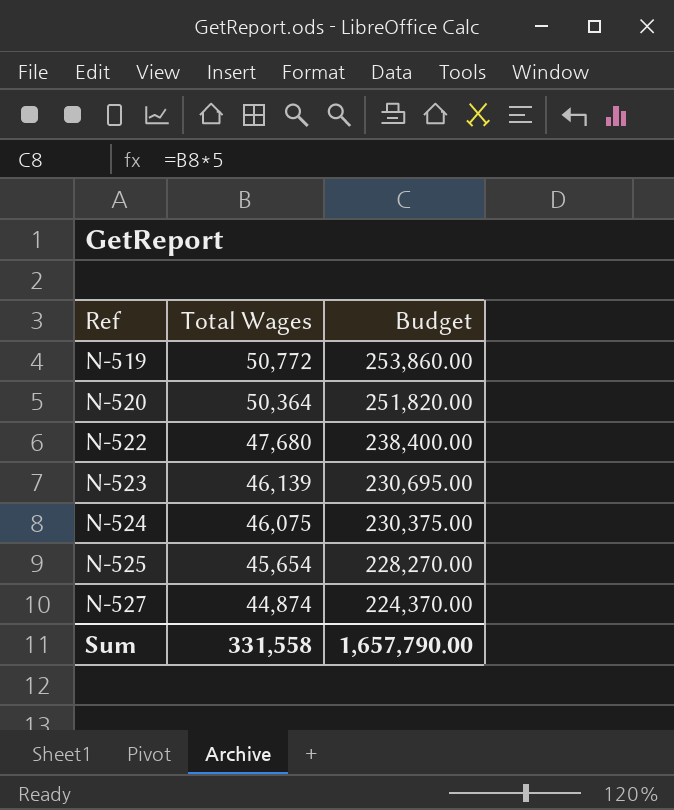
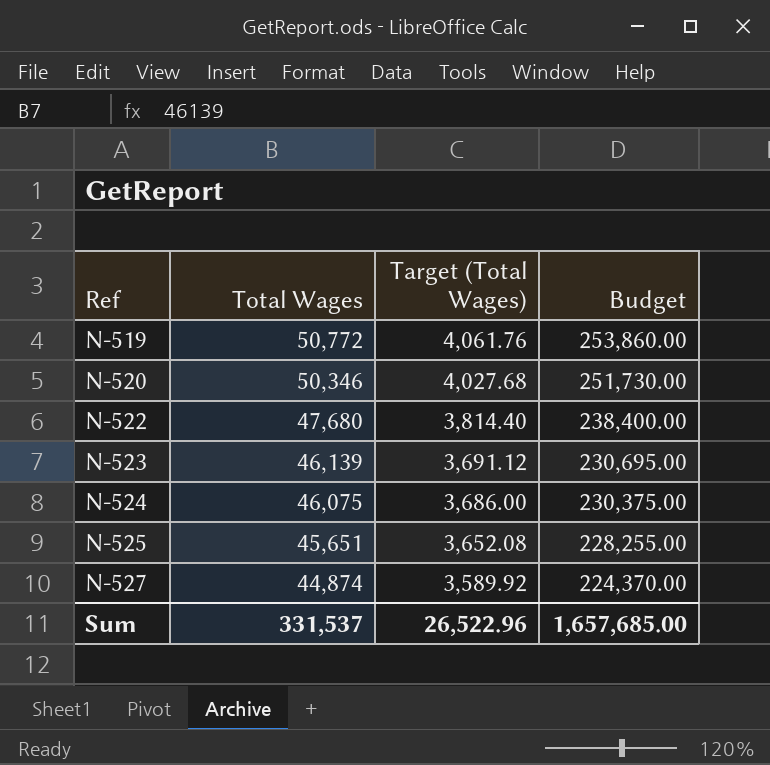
column Target (Total Wages) | formula: none -> [Total Wages] * 0.08
N-520 | Total Wages: 50,364 -> 50,346
N-520 | Budget: 251,820.00 -> 251,730.00
N-525 | Total Wages: 45,654 -> 45,651
N-525 | Budget: 228,270.00 -> 228,255.00
Sum | Total Wages: 331,558 -> 331,537
Sum | Budget: 1,657,790.00 -> 1,657,685.00

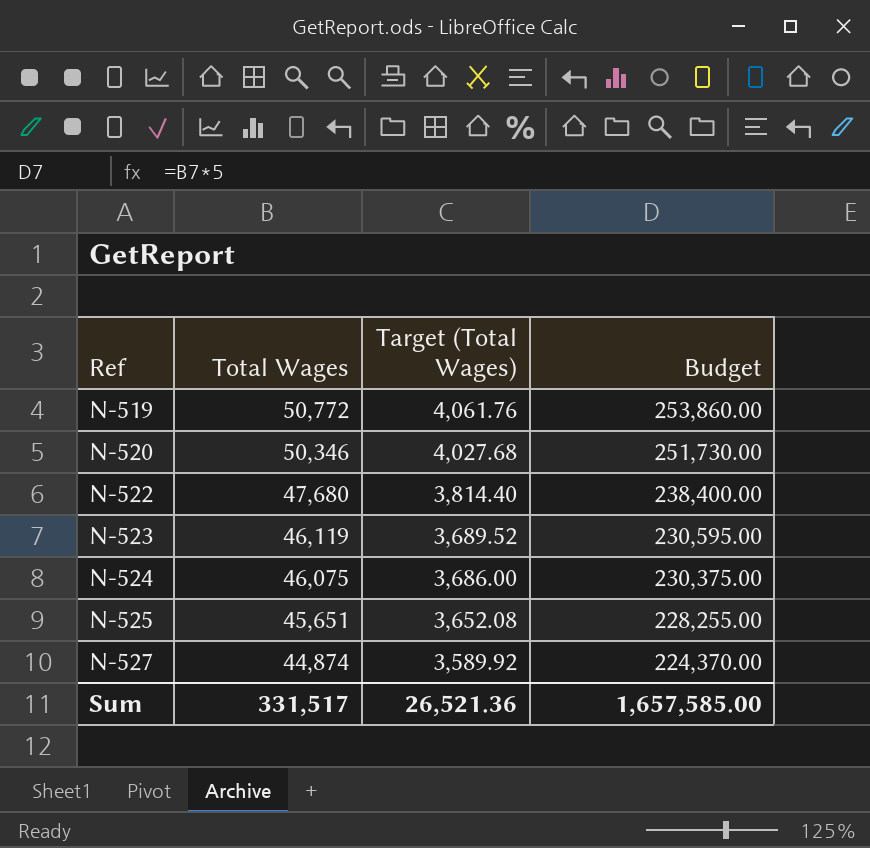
N-523 | Total Wages: 46,139 -> 46,119
N-523 | Target (Total Wages): 3,691.12 -> 3,689.52
N-523 | Budget: 230,695.00 -> 230,595.00
Sum | Total Wages: 331,537 -> 331,517
Sum | Target (Total Wages): 26,522.96 -> 26,521.36
Sum | Budget: 1,657,685.00 -> 1,657,585.00

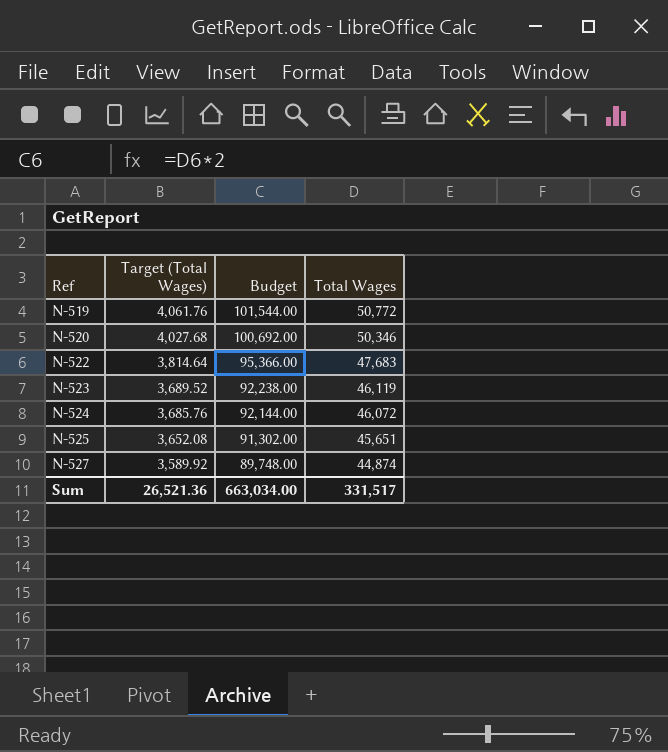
column Budget | formula: [Total Wages] * 5 -> [Total Wages] * 2
column Total Wages | position: 2 -> 4
N-522 | Target (Total Wages): 3,814.40 -> 3,814.64
N-522 | Total Wages: 47,680 -> 47,683
N-524 | Target (Total Wages): 3,686.00 -> 3,685.76
N-524 | Total Wages: 46,075 -> 46,072
Sum | Budget: 1,657,585.00 -> 663,034.00

